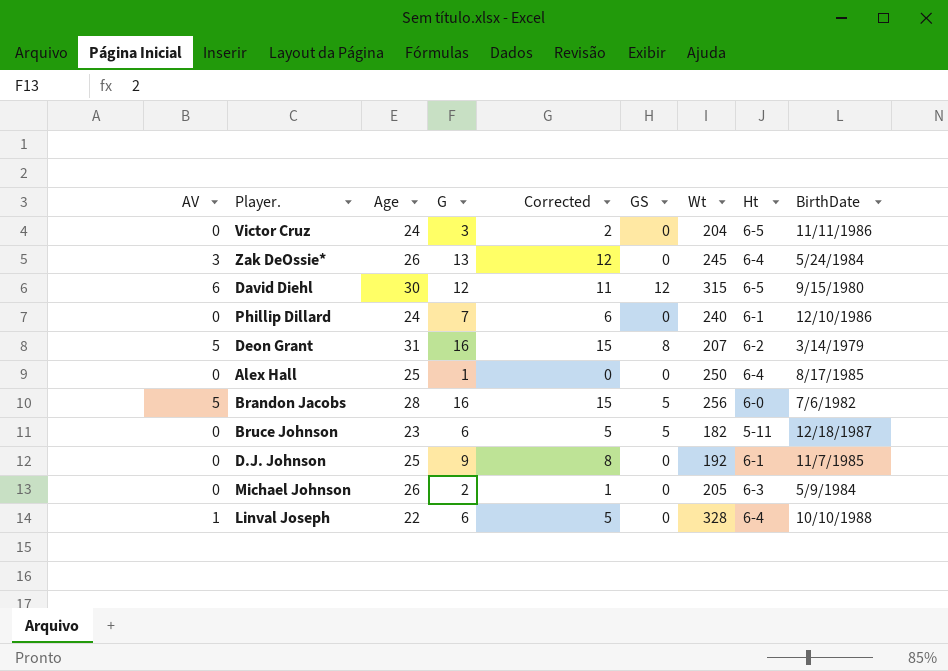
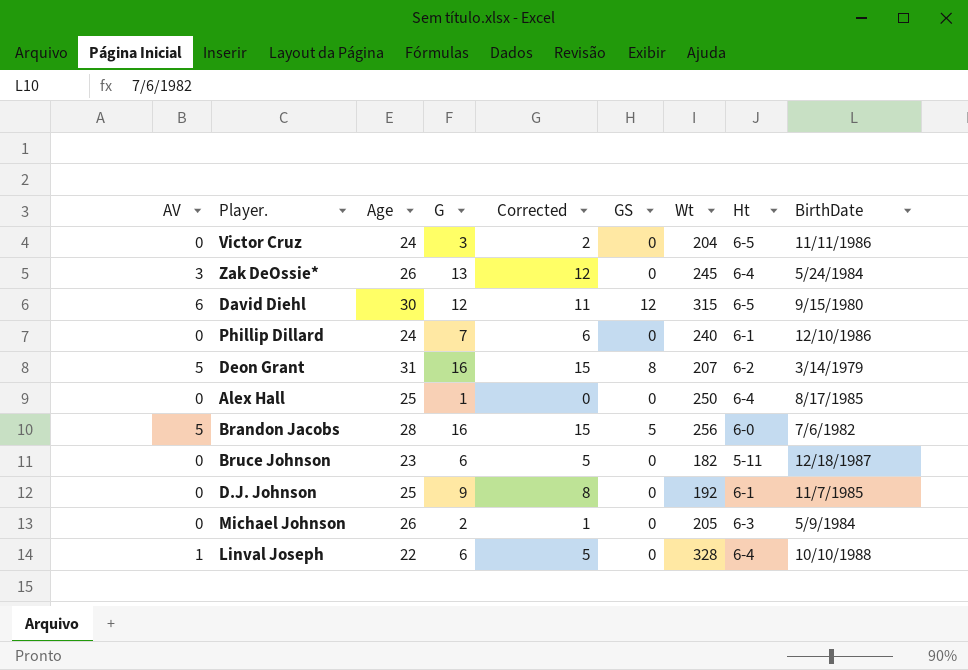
Bruce Johnson | GS: 5 -> 0

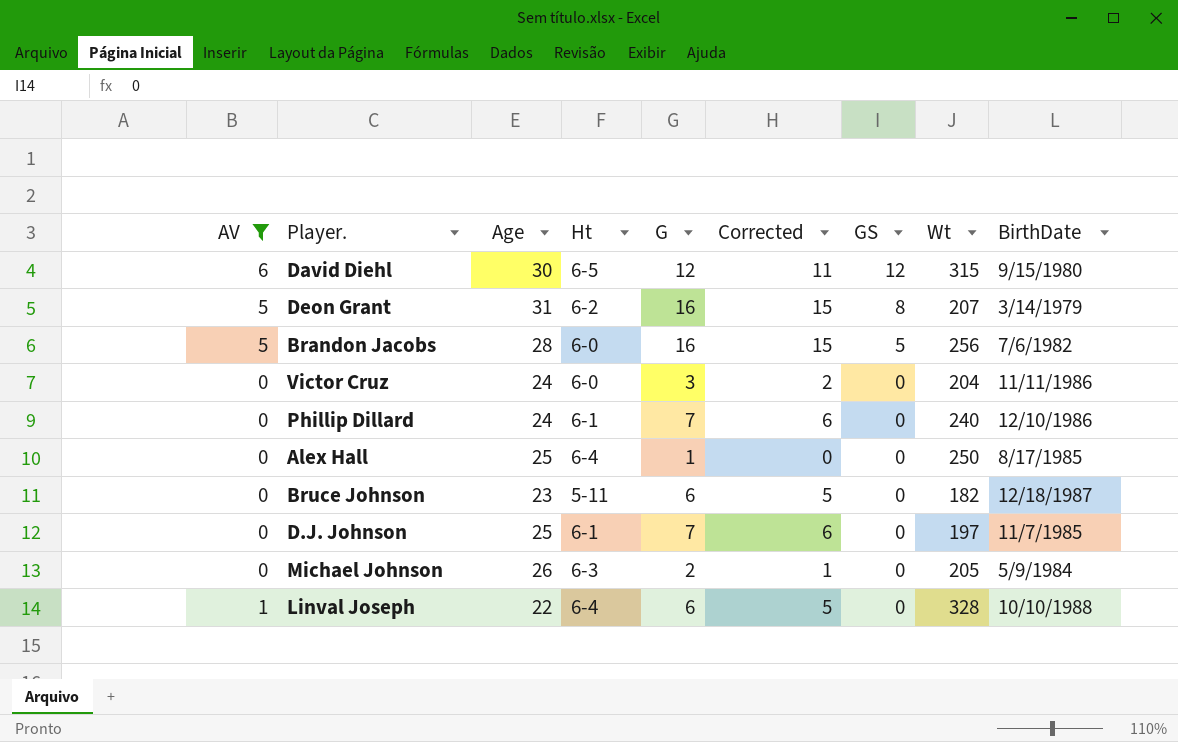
filter: none -> AV != 3
row order: none -> GS descending
column Ht | position: 8 -> 4
Victor Cruz | Ht: 6-5 -> 6-0
D.J. Johnson | G: 9 -> 7
D.J. Johnson | Corrected: 8 -> 6
D.J. Johnson | Wt: 192 -> 197

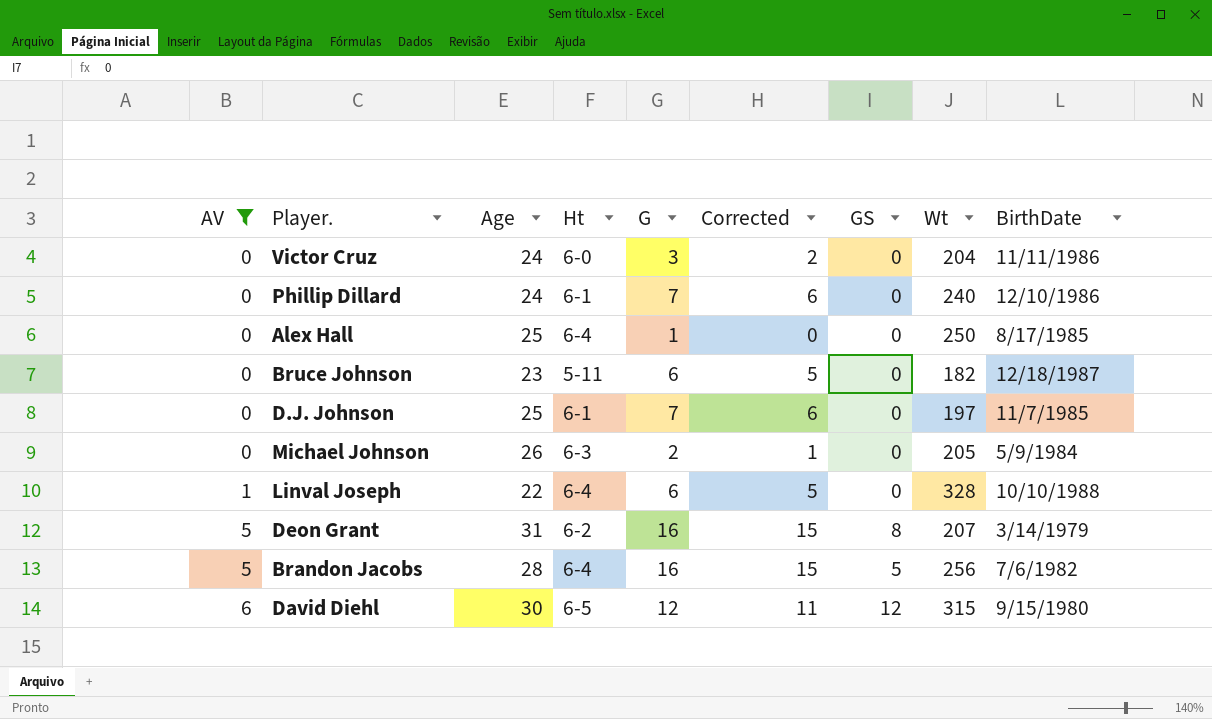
row order: GS descending -> AV ascending
Brandon Jacobs | Ht: 6-0 -> 6-4

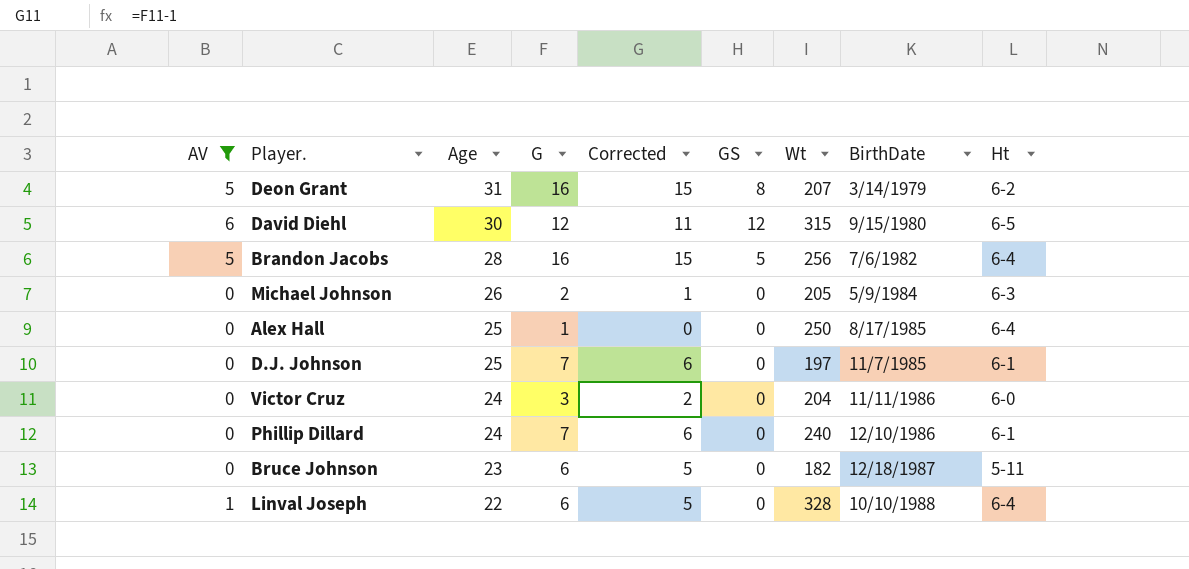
row order: AV ascending -> Age descending
column Ht | position: 4 -> 9

